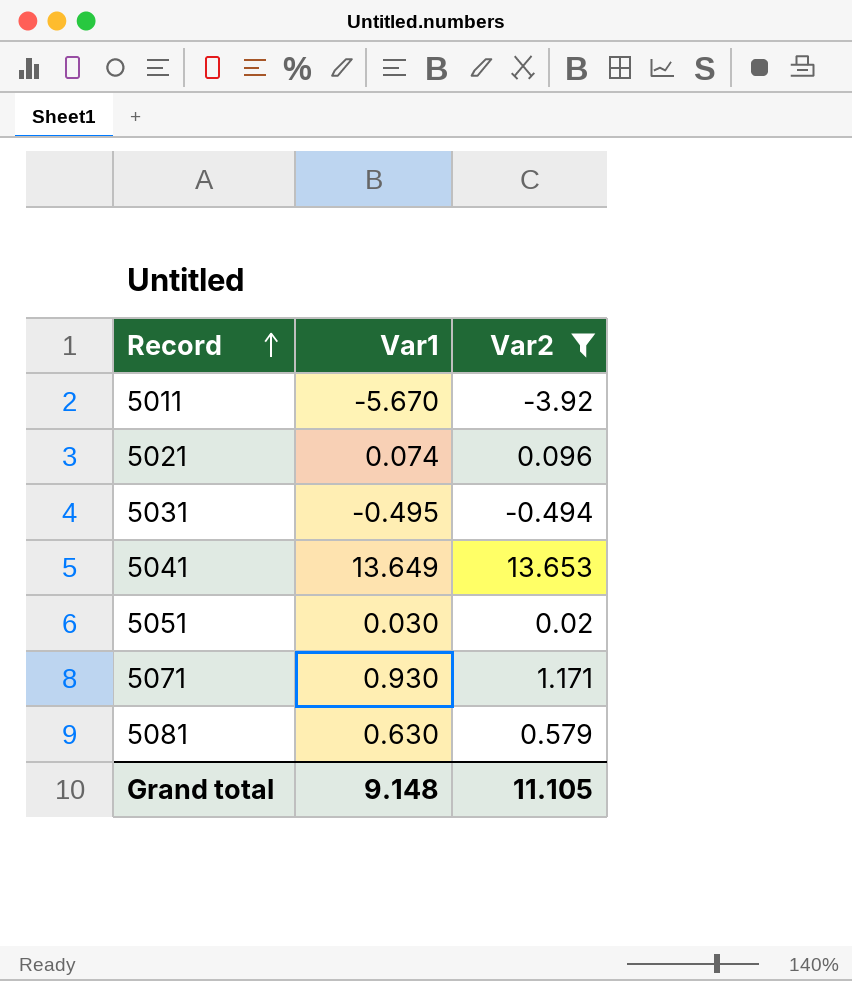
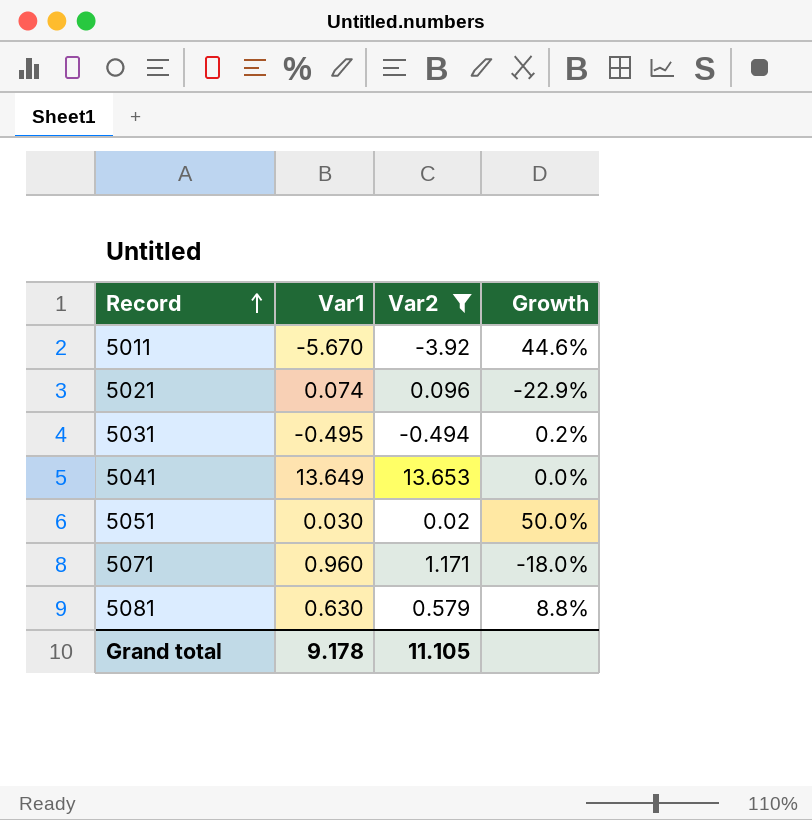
column Growth | formula: none -> ([Var1] - [Var2]) / [Var2]
5071 | Var1: 0.930 -> 0.960
Grand total | Var1: 9.148 -> 9.178

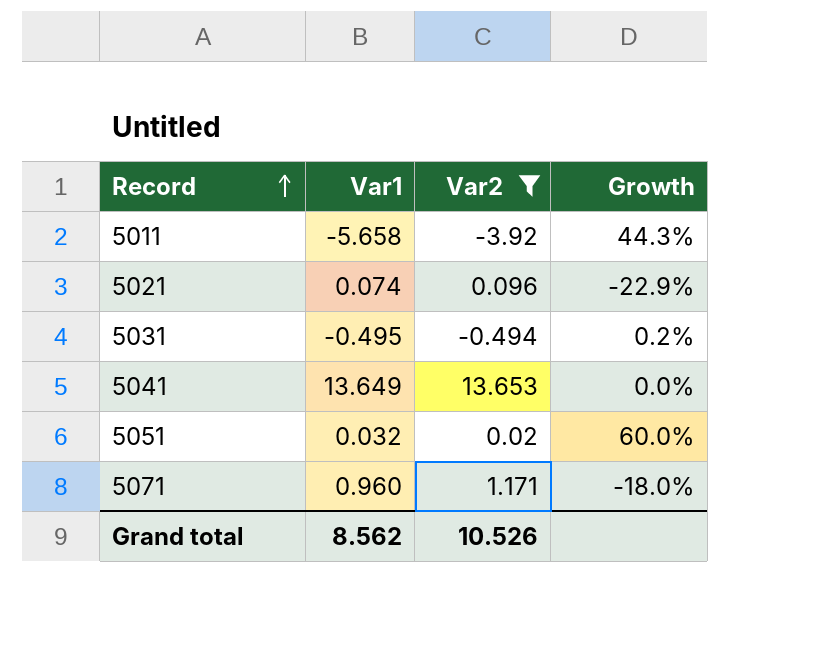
row 5081: 0.630 | 0.579 | 8.8% -> none
5011 | Var1: -5.670 -> -5.658
5011 | Growth: 44.6% -> 44.3%
5051 | Var1: 0.030 -> 0.032
5051 | Growth: 50.0% -> 60.0%
Grand total | Var1: 9.178 -> 8.562
Grand total | Var2: 11.105 -> 10.526

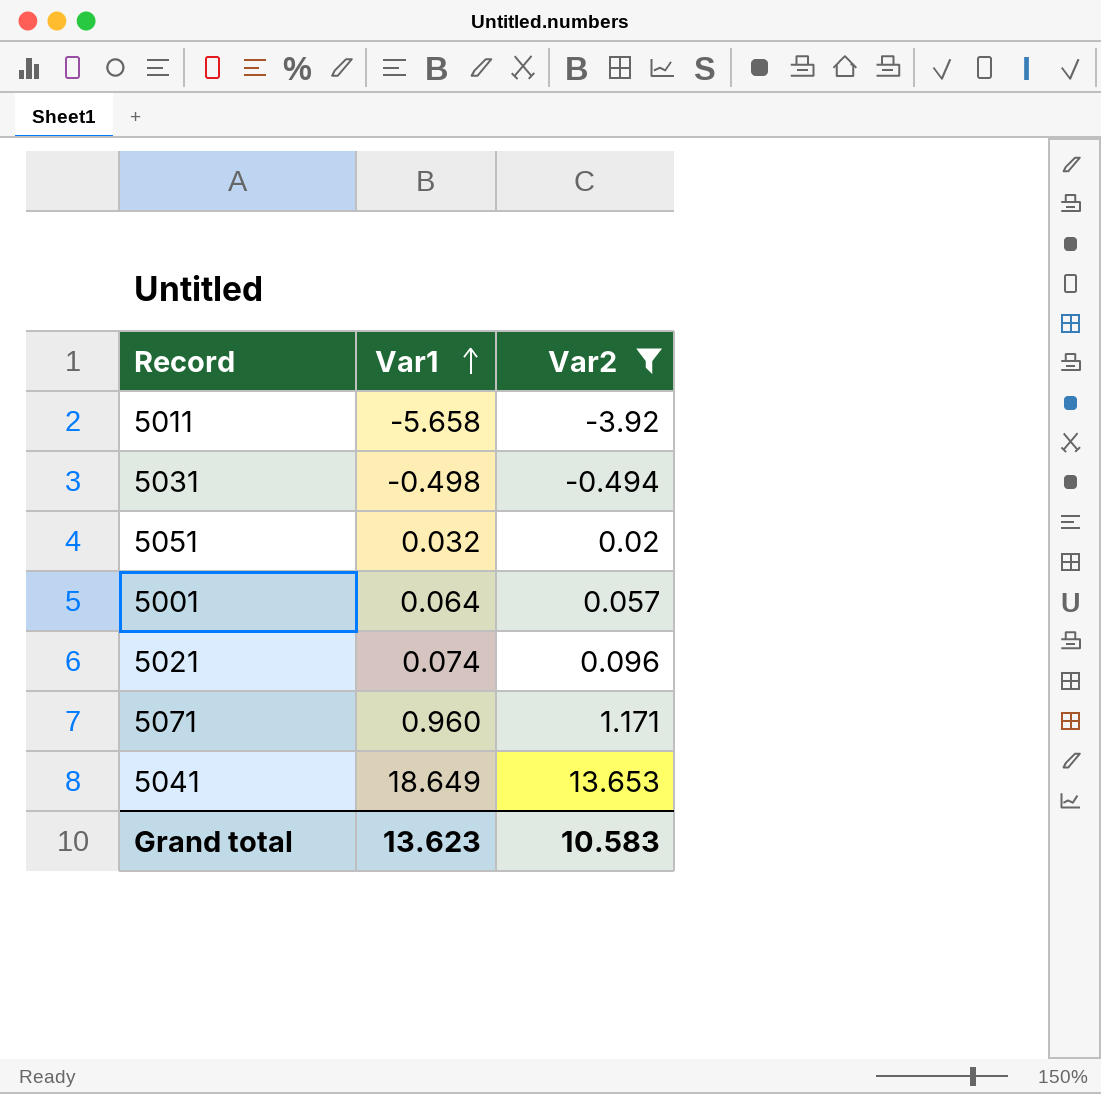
row order: Record ascending -> Var1 ascending
column Growth | formula: ([Var1] - [Var2]) / [Var2] -> none
5031 | Var1: -0.495 -> -0.498
row 5001: none -> 0.064 | 0.057
5041 | Var1: 13.649 -> 18.649
Grand total | Var1: 8.562 -> 13.623
Grand total | Var2: 10.526 -> 10.583

